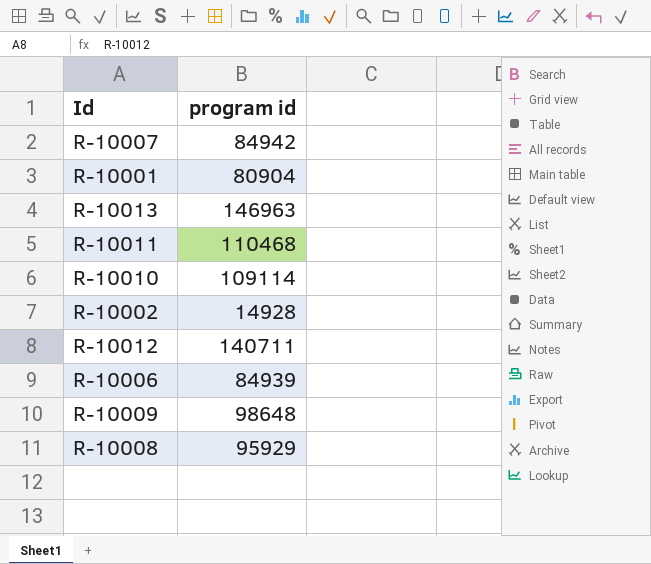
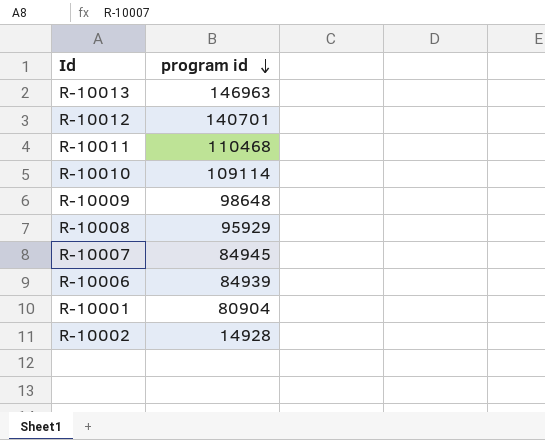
row order: none -> program id descending
R-10012 | program id: 140711 -> 140701
R-10007 | program id: 84942 -> 84945

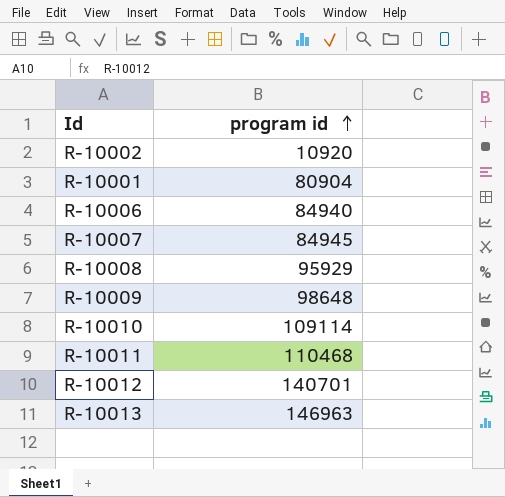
row order: program id descending -> program id ascending
R-10002 | program id: 14928 -> 10920
R-10006 | program id: 84939 -> 84940

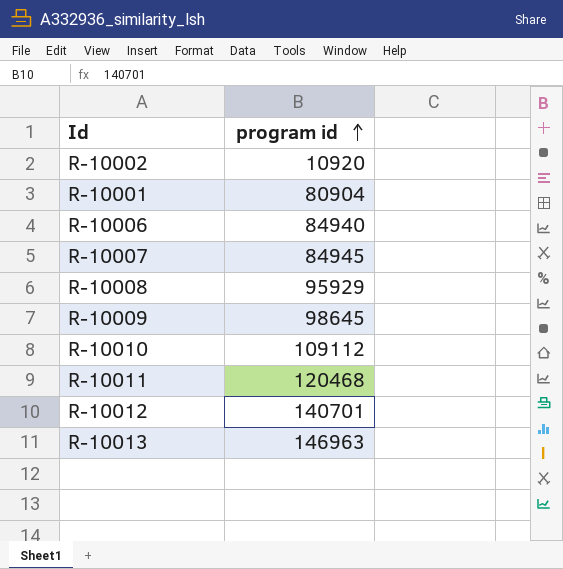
R-10009 | program id: 98648 -> 98645
R-10010 | program id: 109114 -> 109112
R-10011 | program id: 110468 -> 120468

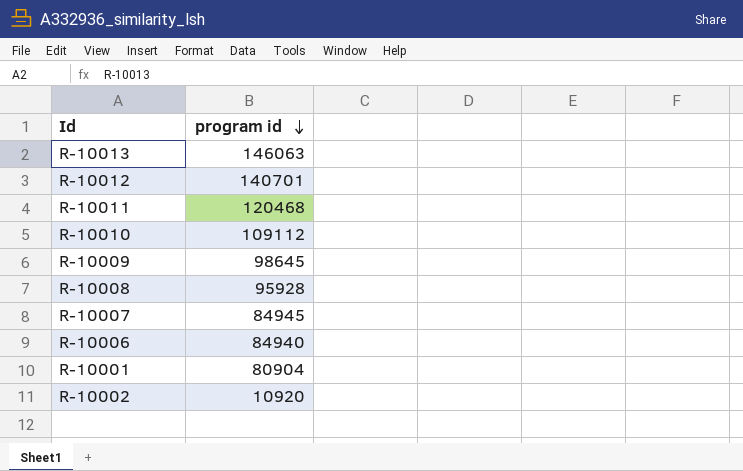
row order: program id ascending -> program id descending
R-10013 | program id: 146963 -> 146063
R-10008 | program id: 95929 -> 95928

